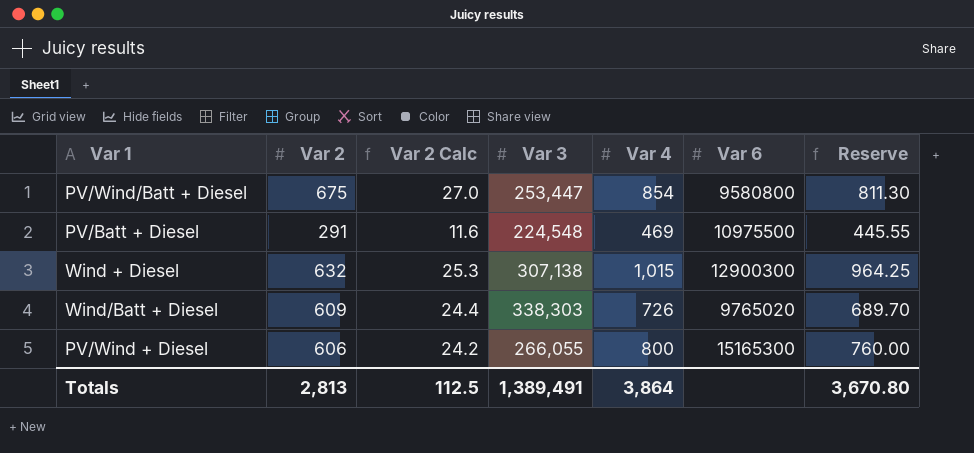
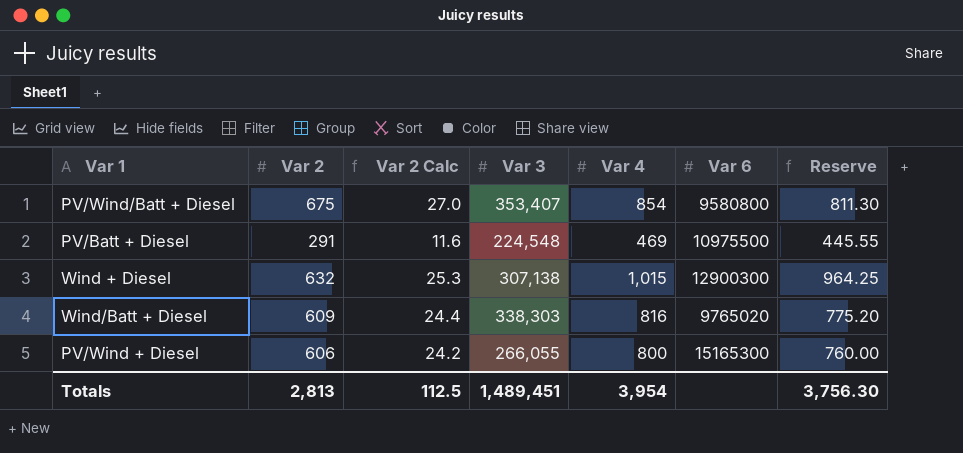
PV/Wind/Batt + Diesel | Var 3: 253,447 -> 353,407
Wind/Batt + Diesel | Var 4: 726 -> 816
Wind/Batt + Diesel | Reserve: 689.70 -> 775.20
Totals | Var 3: 1,389,491 -> 1,489,451
Totals | Var 4: 3,864 -> 3,954
Totals | Reserve: 3,670.80 -> 3,756.30

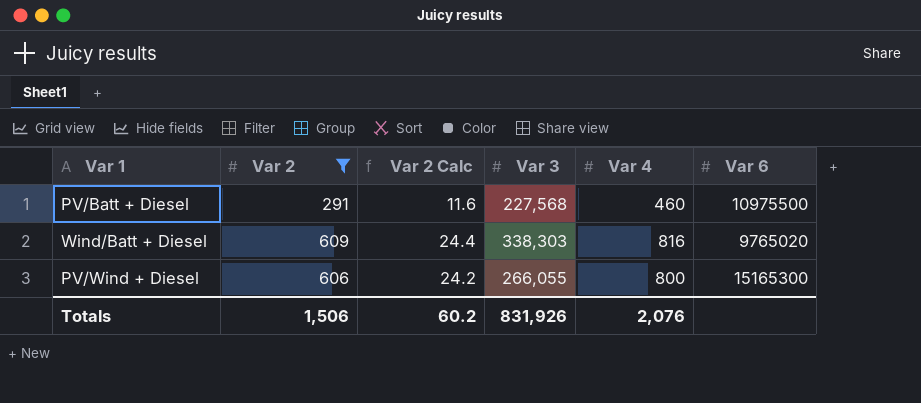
filter: none -> Var 2 <= 609
column Reserve | formula: [Var 4] * 0.95 -> none
PV/Batt + Diesel | Var 3: 224,548 -> 227,568
PV/Batt + Diesel | Var 4: 469 -> 460
Totals | Var 2: 2,813 -> 1,506
Totals | Var 2 Calc: 112.5 -> 60.2
Totals | Var 3: 1,489,451 -> 831,926
Totals | Var 4: 3,954 -> 2,076

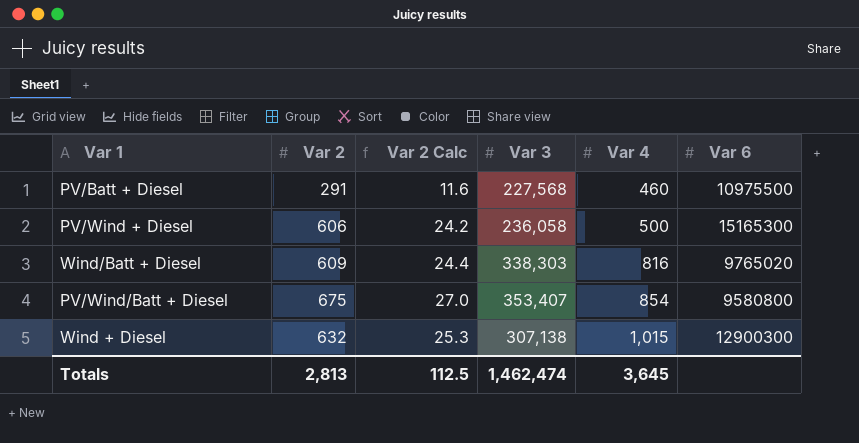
filter: Var 2 <= 609 -> none
row order: none -> Var 4 ascending
PV/Wind + Diesel | Var 3: 266,055 -> 236,058
PV/Wind + Diesel | Var 4: 800 -> 500
Totals | Var 2: 1,506 -> 2,813
Totals | Var 2 Calc: 60.2 -> 112.5
Totals | Var 3: 831,926 -> 1,462,474
Totals | Var 4: 2,076 -> 3,645

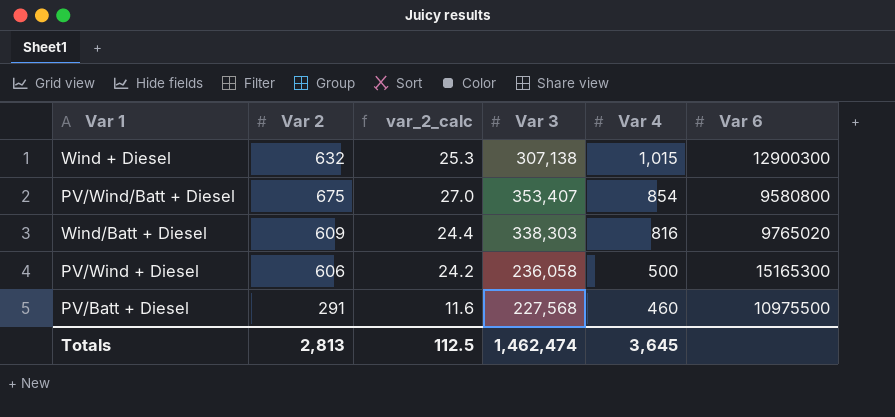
row order: Var 4 ascending -> Var 4 descending
column name: Var 2 Calc -> var_2_calc

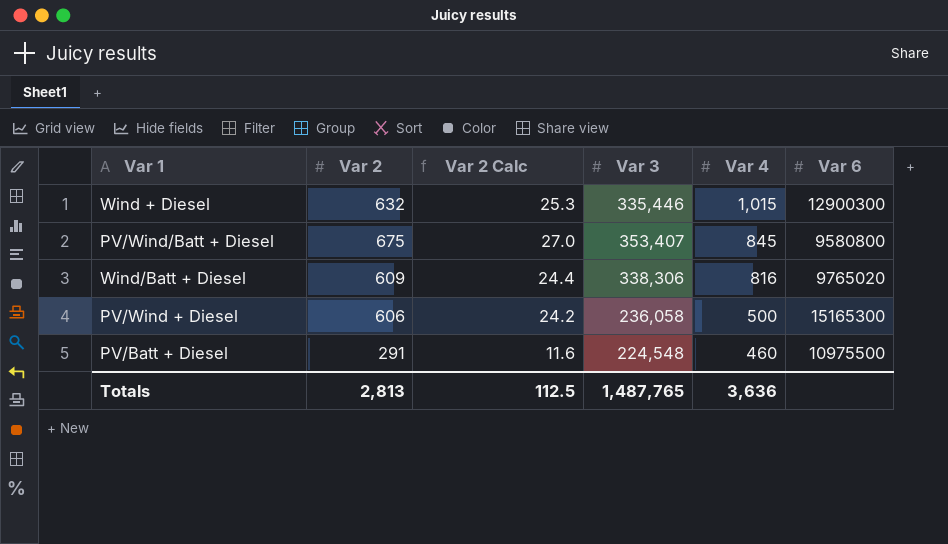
column name: var_2_calc -> Var 2 Calc
Wind + Diesel | Var 3: 307,138 -> 335,446
PV/Wind/Batt + Diesel | Var 4: 854 -> 845
Wind/Batt + Diesel | Var 3: 338,303 -> 338,306
PV/Batt + Diesel | Var 3: 227,568 -> 224,548
Totals | Var 3: 1,462,474 -> 1,487,765
Totals | Var 4: 3,645 -> 3,636

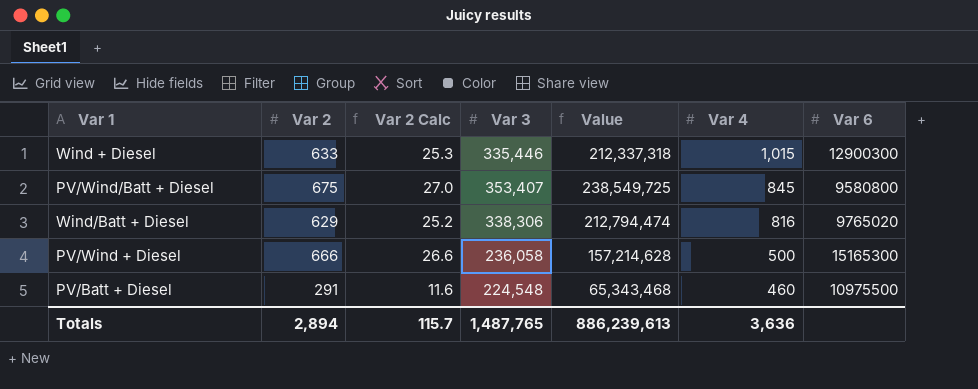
column Value | formula: none -> [Var 2] * [Var 3]
Wind + Diesel | Var 2: 632 -> 633
Wind/Batt + Diesel | Var 2: 609 -> 629
Wind/Batt + Diesel | Var 2 Calc: 24.4 -> 25.2
PV/Wind + Diesel | Var 2: 606 -> 666
PV/Wind + Diesel | Var 2 Calc: 24.2 -> 26.6
Totals | Var 2: 2,813 -> 2,894
Totals | Var 2 Calc: 112.5 -> 115.7

